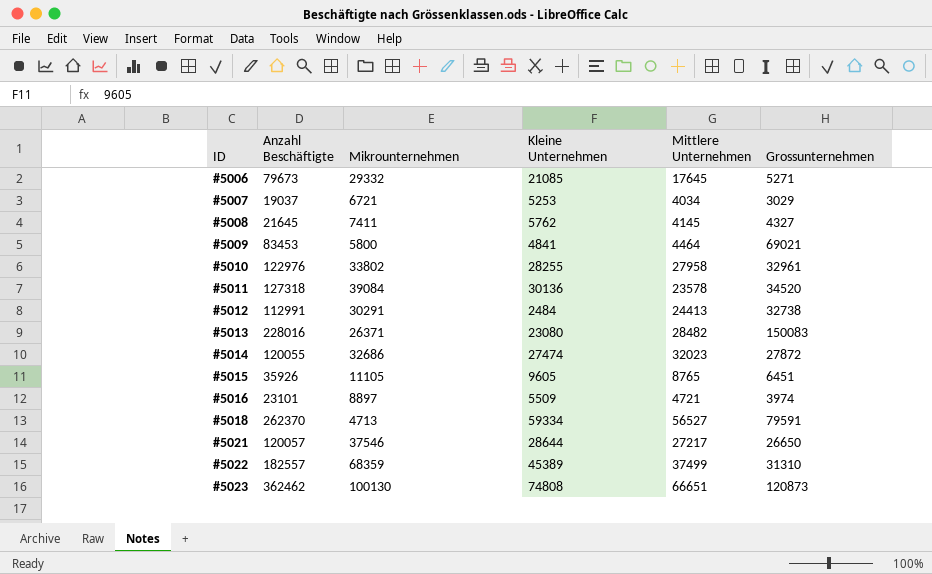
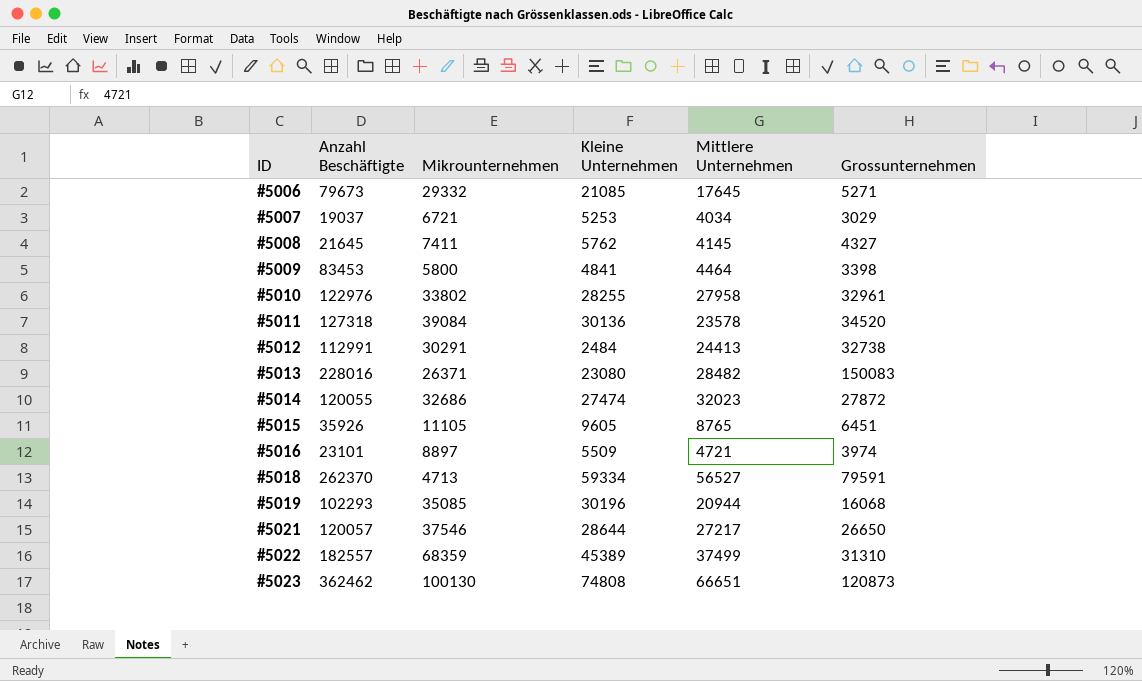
#5009 | Grossunternehmen: 69021 -> 3398
row #5019: none -> 102293 | 35085 | 30196 | 20944 | 16068

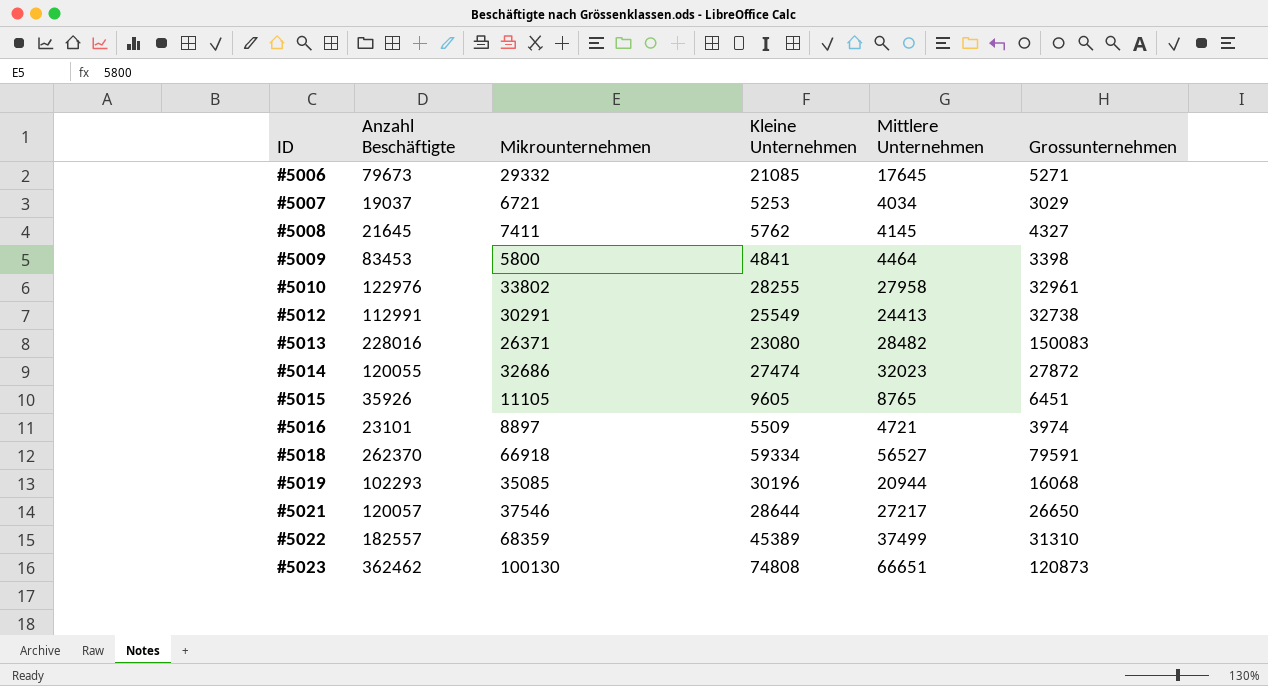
row #5011: 127318 | 39084 | 30136 | 23578 | 34520 -> none
#5012 | Kleine Unternehmen: 2484 -> 25549
#5018 | Mikrounternehmen: 4713 -> 66918

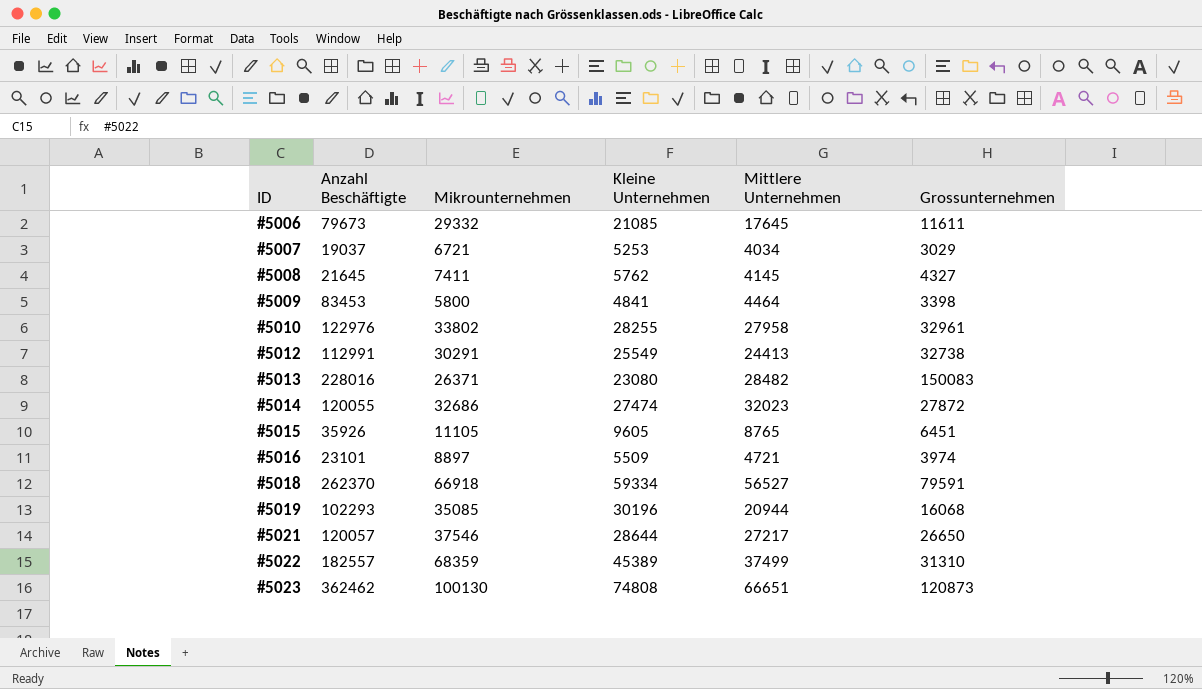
#5006 | Grossunternehmen: 5271 -> 11611

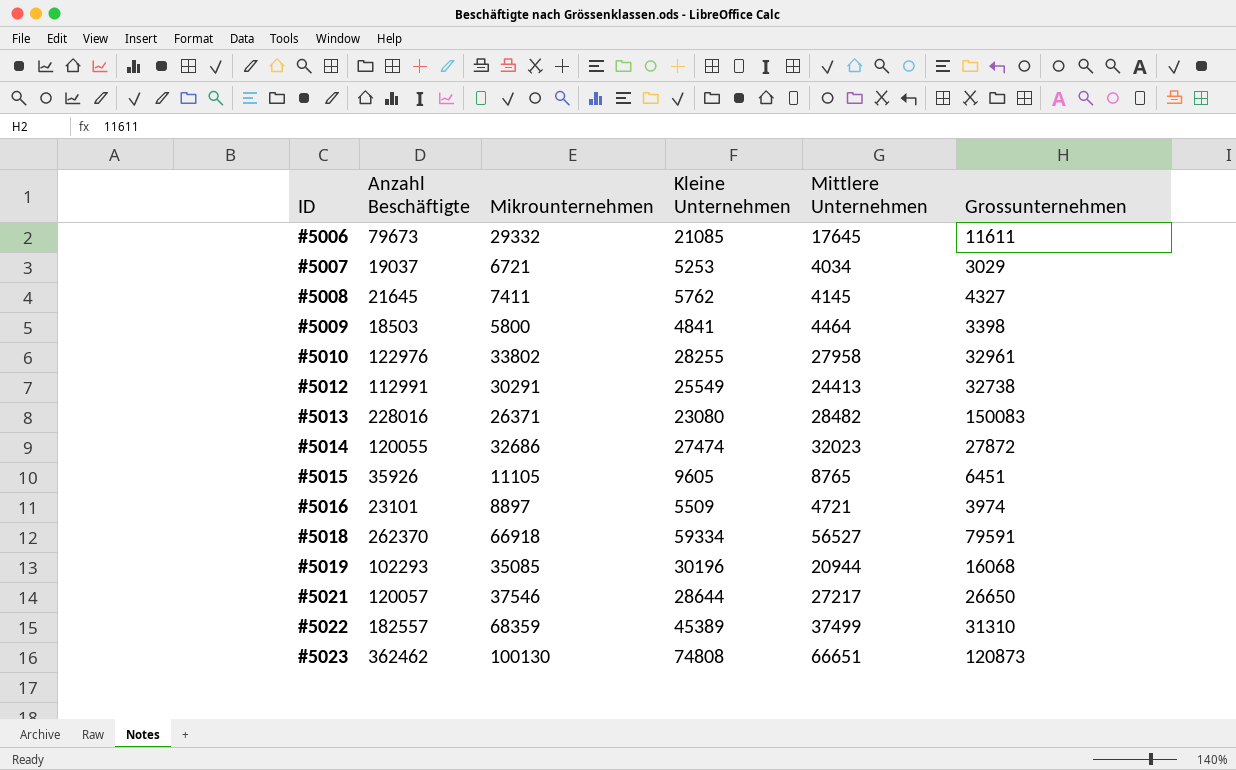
#5009 | Anzahl Beschäftigte: 83453 -> 18503

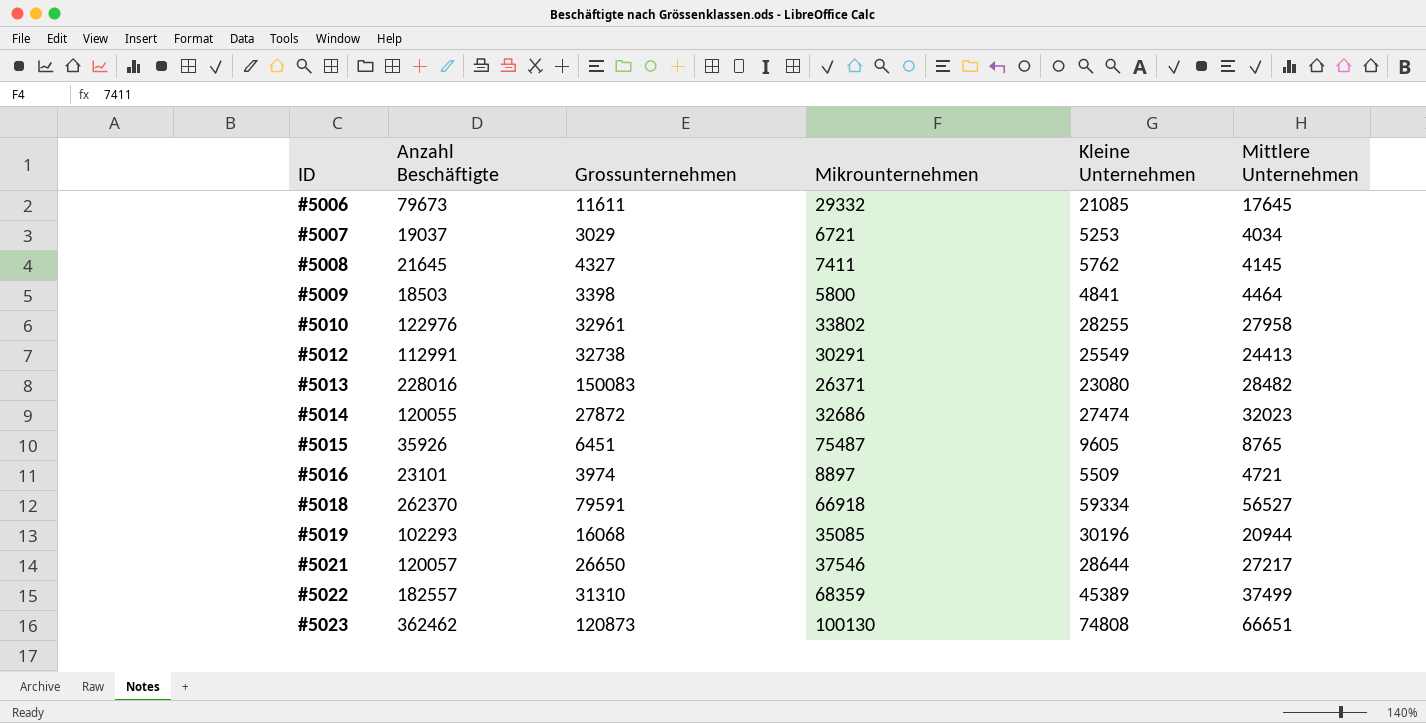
column Grossunternehmen | position: 6 -> 3
#5015 | Mikrounternehmen: 11105 -> 75487

